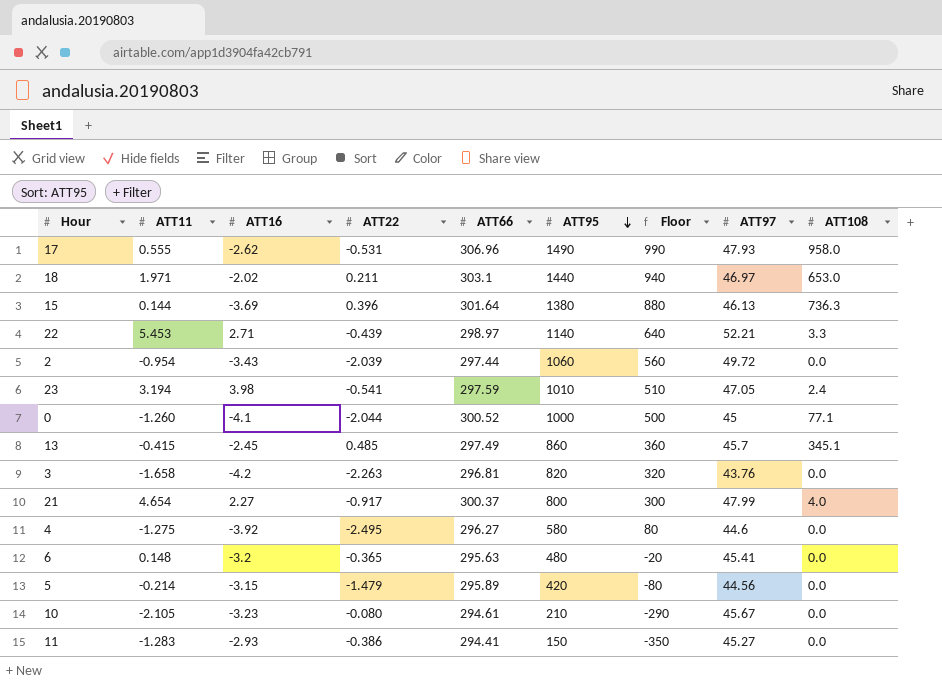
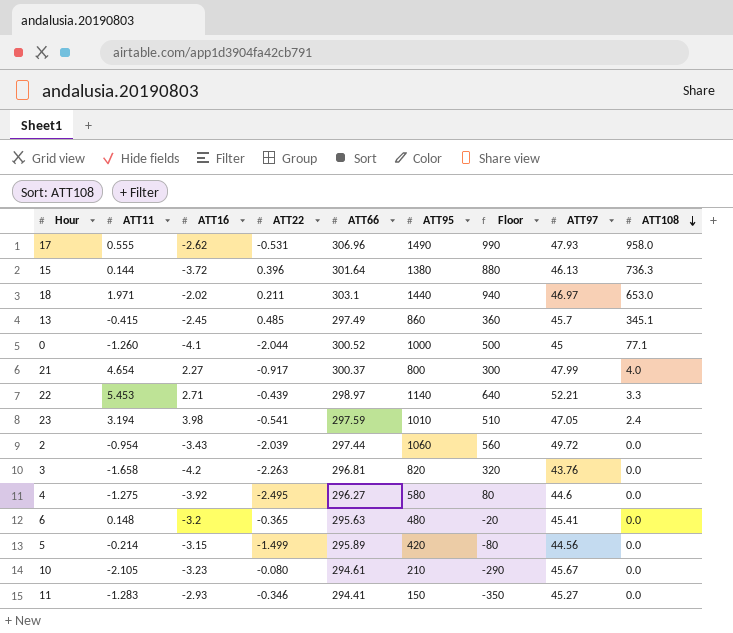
row order: ATT95 descending -> ATT108 descending
15 | ATT16: -3.69 -> -3.72
5 | ATT22: -1.479 -> -1.499
11 | ATT22: -0.386 -> -0.346

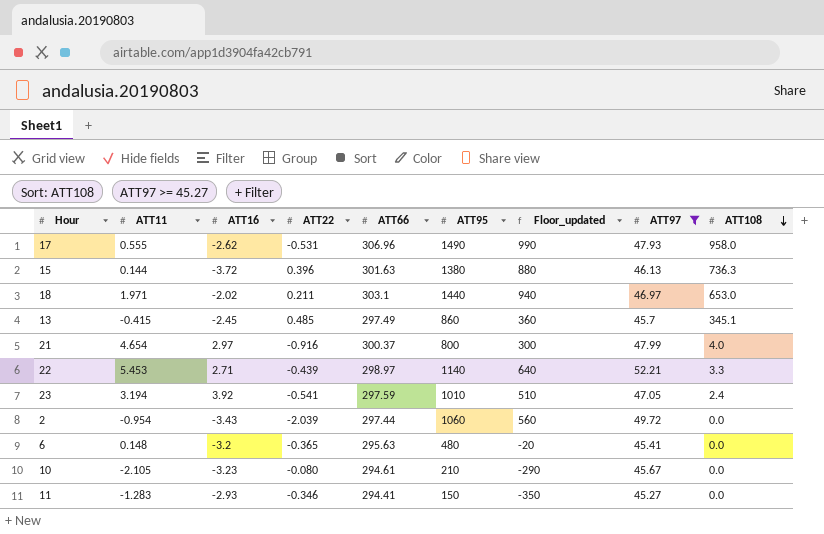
filter: none -> ATT97 >= 45.27
column name: Floor -> Floor_updated
15 | ATT66: 301.64 -> 301.63
21 | ATT16: 2.27 -> 2.97
21 | ATT22: -0.917 -> -0.916
23 | ATT16: 3.98 -> 3.92

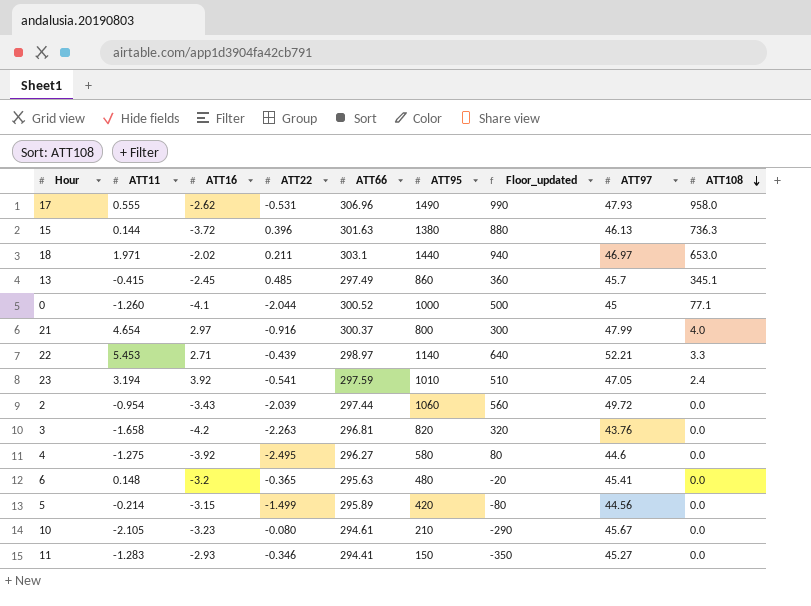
filter: ATT97 >= 45.27 -> none

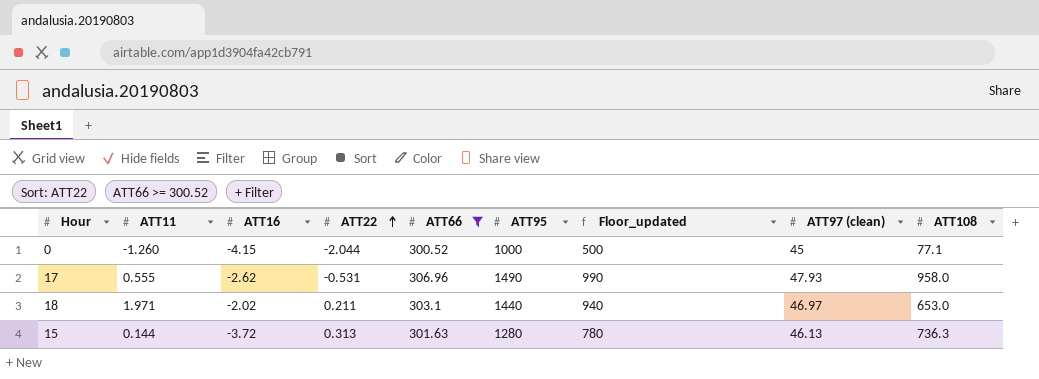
filter: none -> ATT66 >= 300.52
row order: ATT108 descending -> ATT22 ascending
column name: ATT97 -> ATT97 (clean)
0 | ATT16: -4.1 -> -4.15
15 | ATT22: 0.396 -> 0.313
15 | ATT95: 1380 -> 1280
15 | Floor_updated: 880 -> 780

